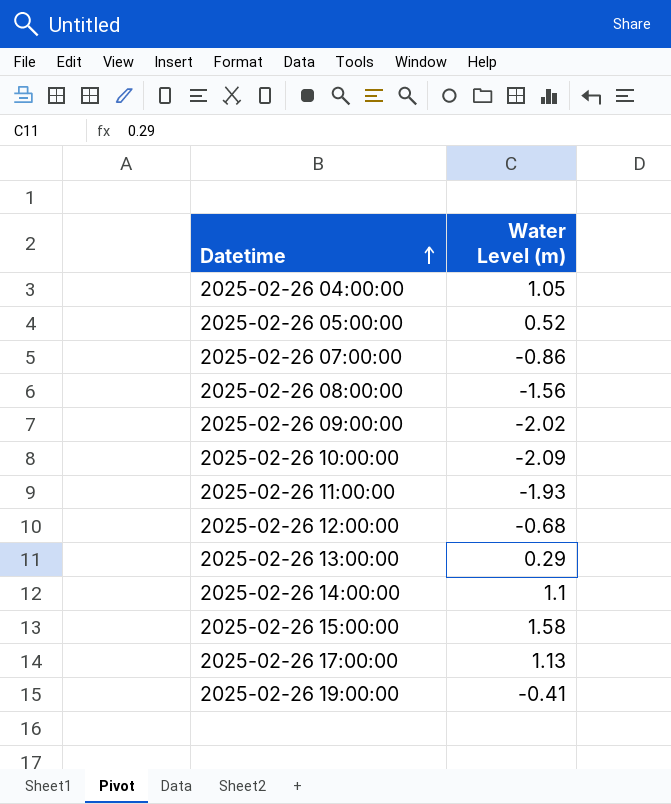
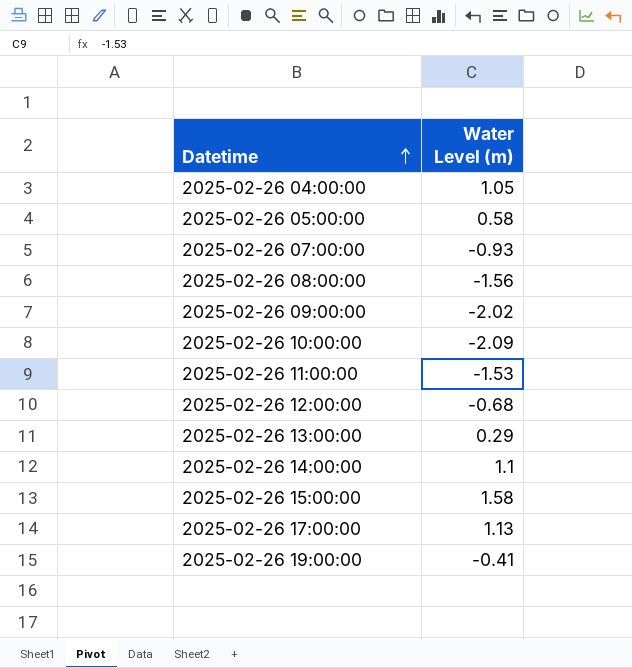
2025-02-26 05:00:00 | Water Level (m): 0.52 -> 0.58
2025-02-26 07:00:00 | Water Level (m): -0.86 -> -0.93
2025-02-26 11:00:00 | Water Level (m): -1.93 -> -1.53

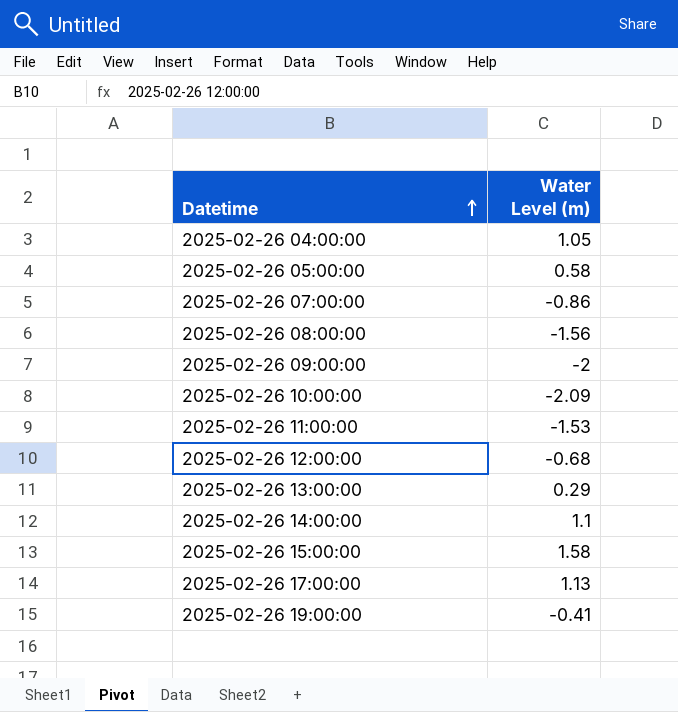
2025-02-26 07:00:00 | Water Level (m): -0.93 -> -0.86
2025-02-26 09:00:00 | Water Level (m): -2.02 -> -2

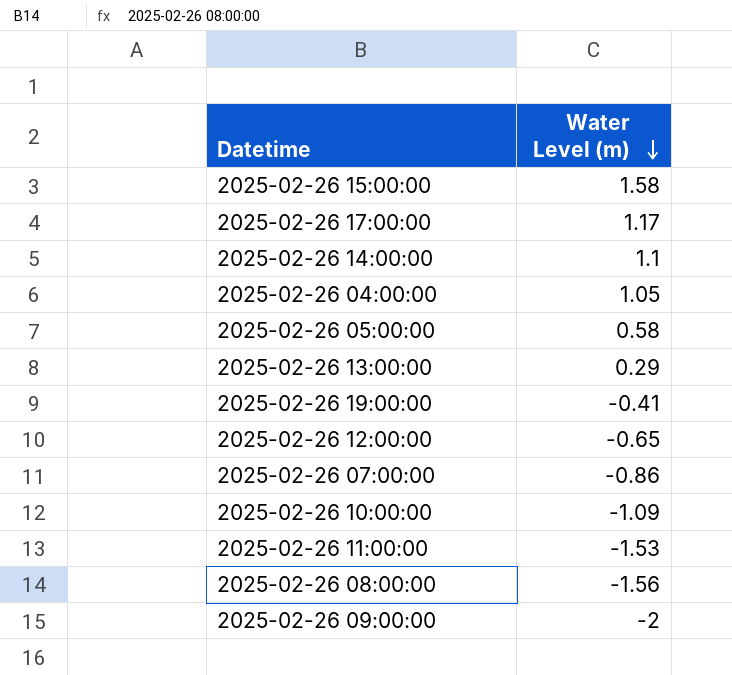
row order: Datetime ascending -> Water Level (m) descending
2025-02-26 17:00:00 | Water Level (m): 1.13 -> 1.17
2025-02-26 12:00:00 | Water Level (m): -0.68 -> -0.65
2025-02-26 10:00:00 | Water Level (m): -2.09 -> -1.09

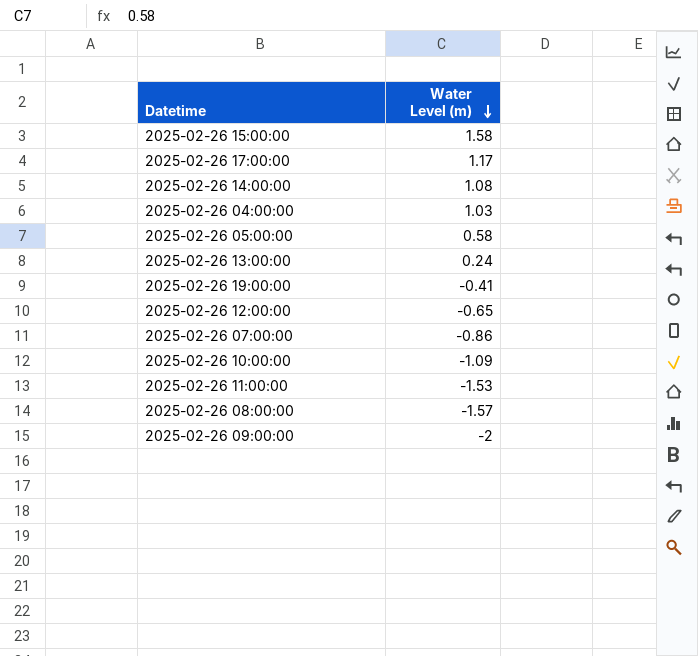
2025-02-26 14:00:00 | Water Level (m): 1.1 -> 1.08
2025-02-26 04:00:00 | Water Level (m): 1.05 -> 1.03
2025-02-26 13:00:00 | Water Level (m): 0.29 -> 0.24
2025-02-26 08:00:00 | Water Level (m): -1.56 -> -1.57

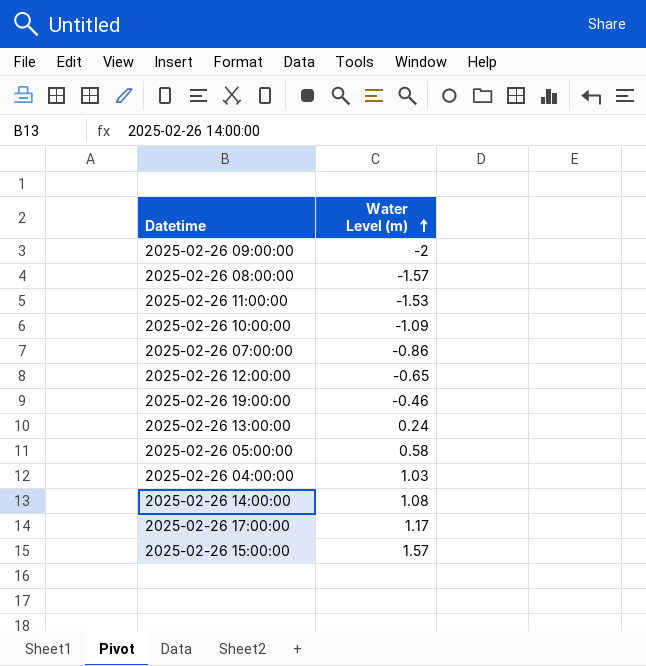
row order: Water Level (m) descending -> Water Level (m) ascending
2025-02-26 19:00:00 | Water Level (m): -0.41 -> -0.46
2025-02-26 15:00:00 | Water Level (m): 1.58 -> 1.57

